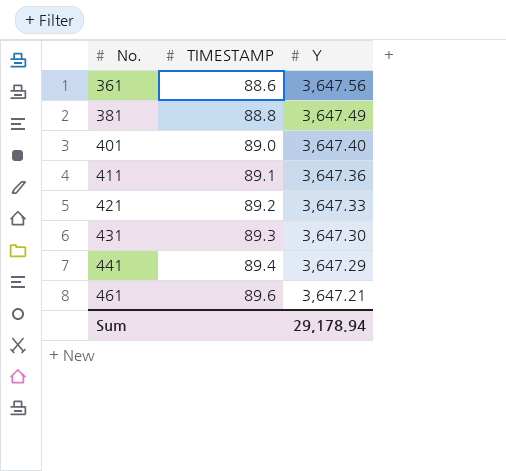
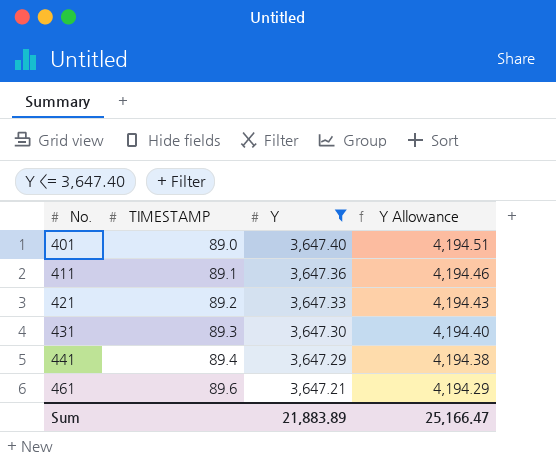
filter: none -> Y <= 3,647.40
column Y Allowance | formula: none -> [Y] * 1.15
Sum | Y: 29,178.94 -> 21,883.89

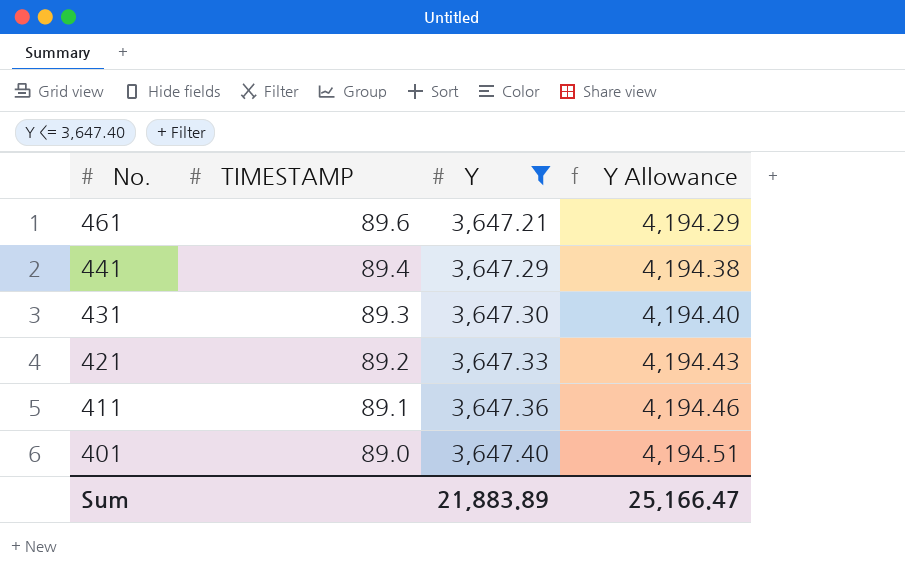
row order: No. ascending -> No. descending

